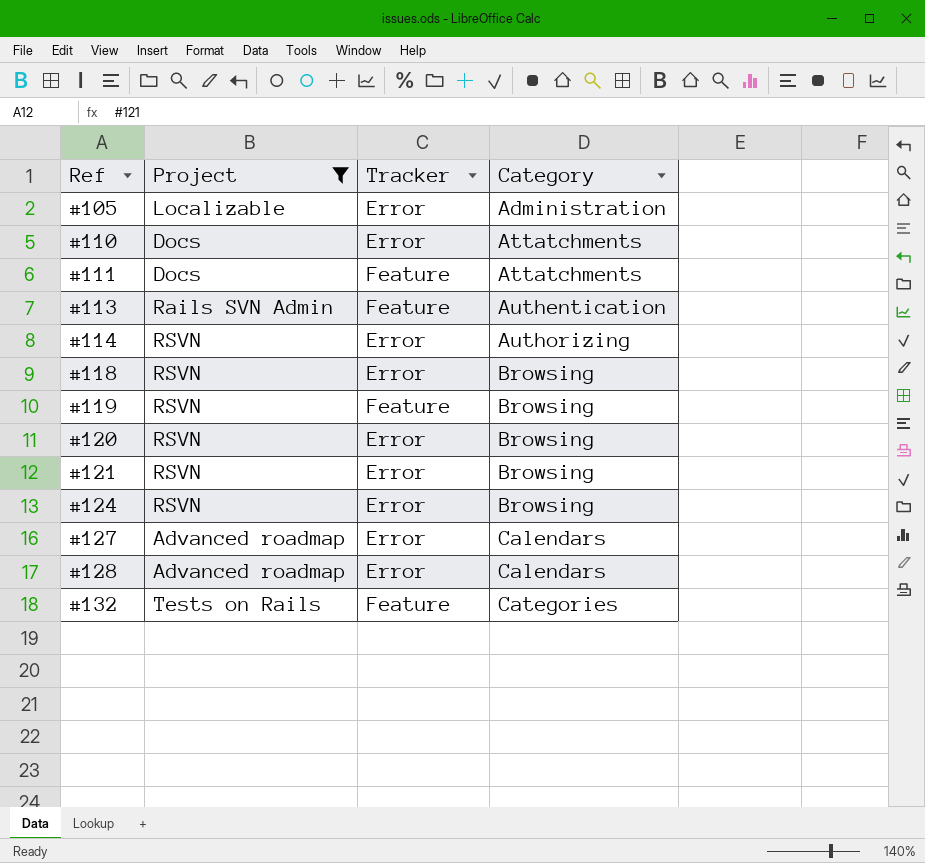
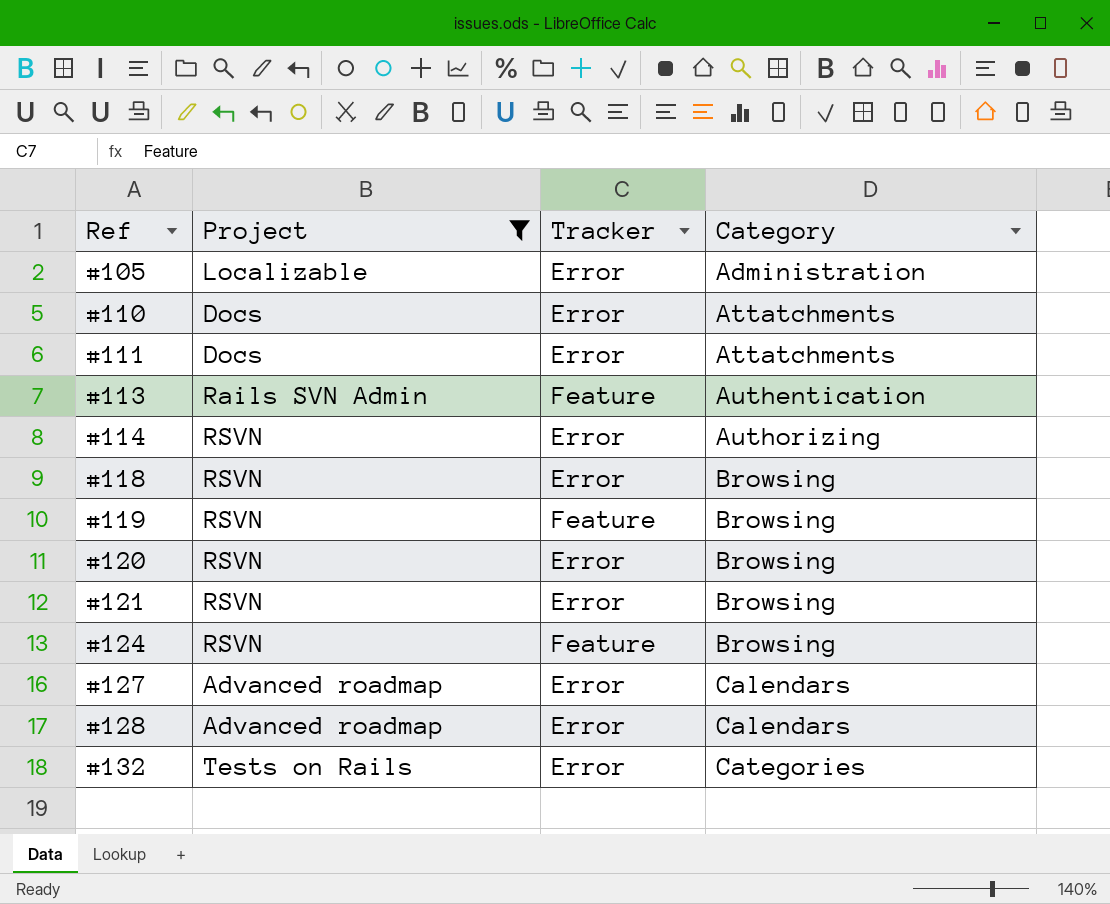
#111 | Tracker: Feature -> Error
#124 | Tracker: Error -> Feature
#132 | Tracker: Feature -> Error

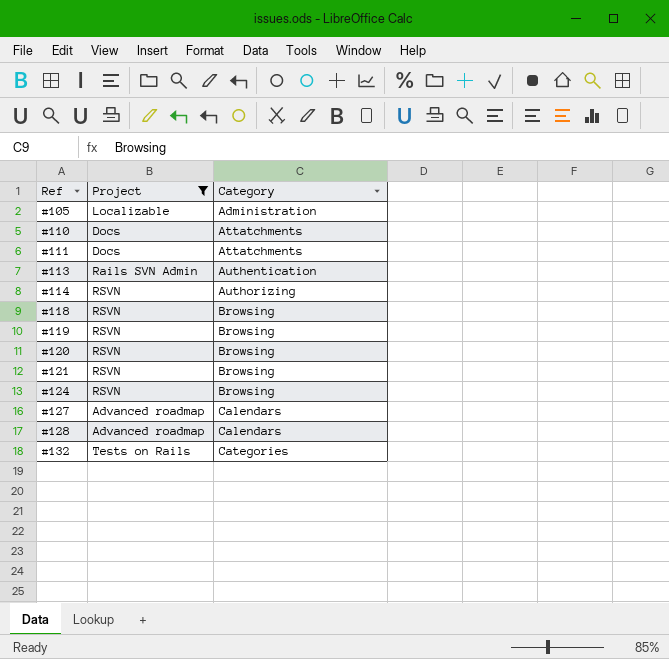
column Tracker | position: 3 -> none

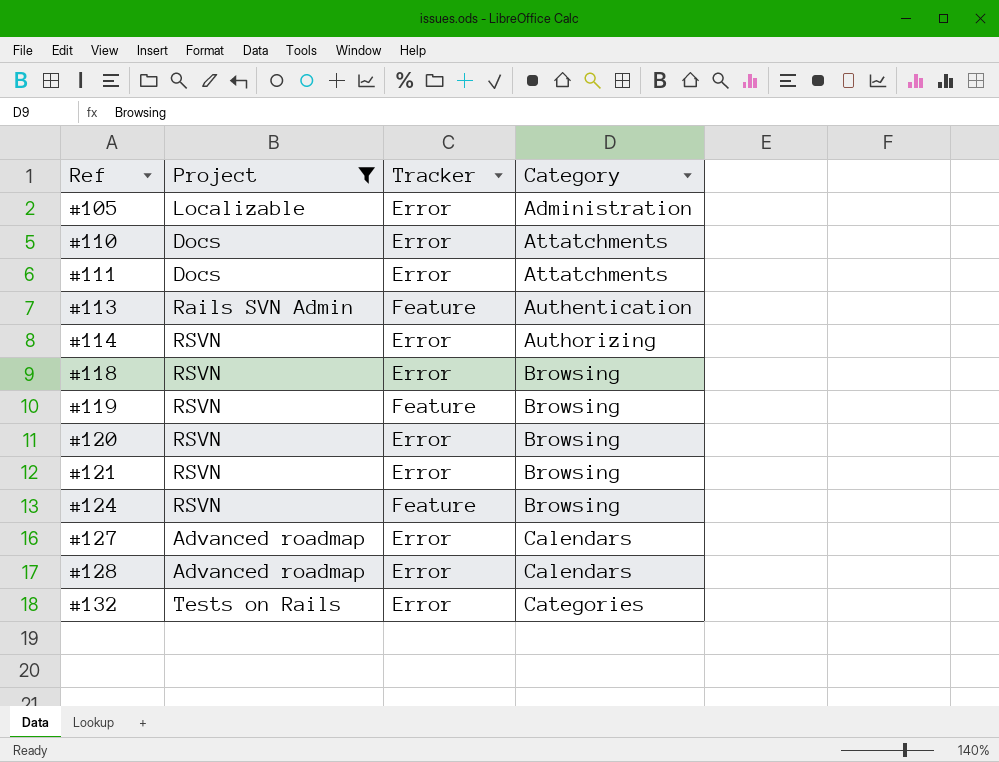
column Tracker | position: none -> 3

